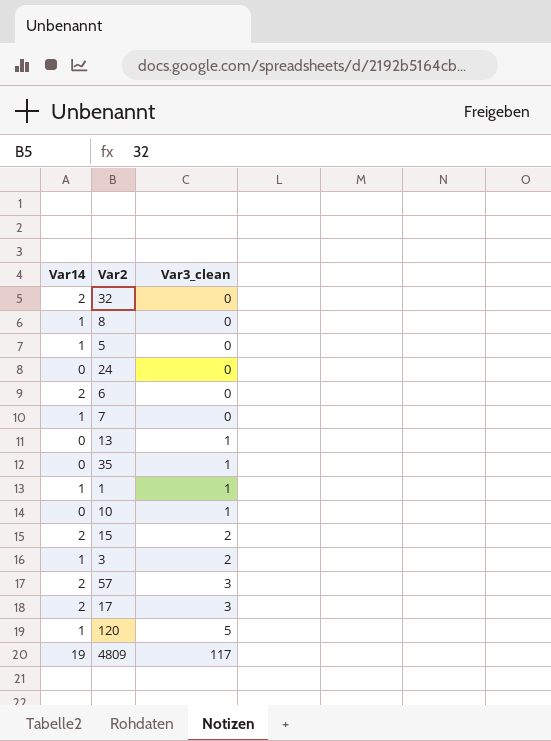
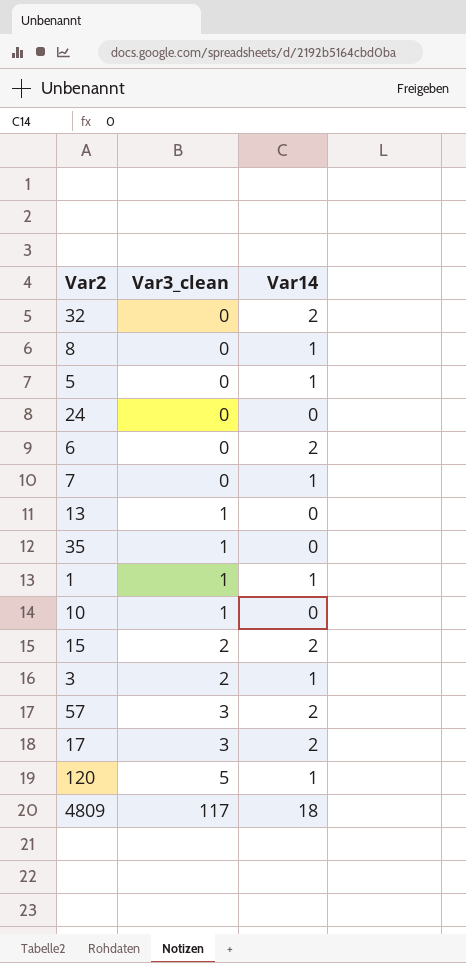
column Var14 | position: 1 -> 3
4809 | Var14: 19 -> 18

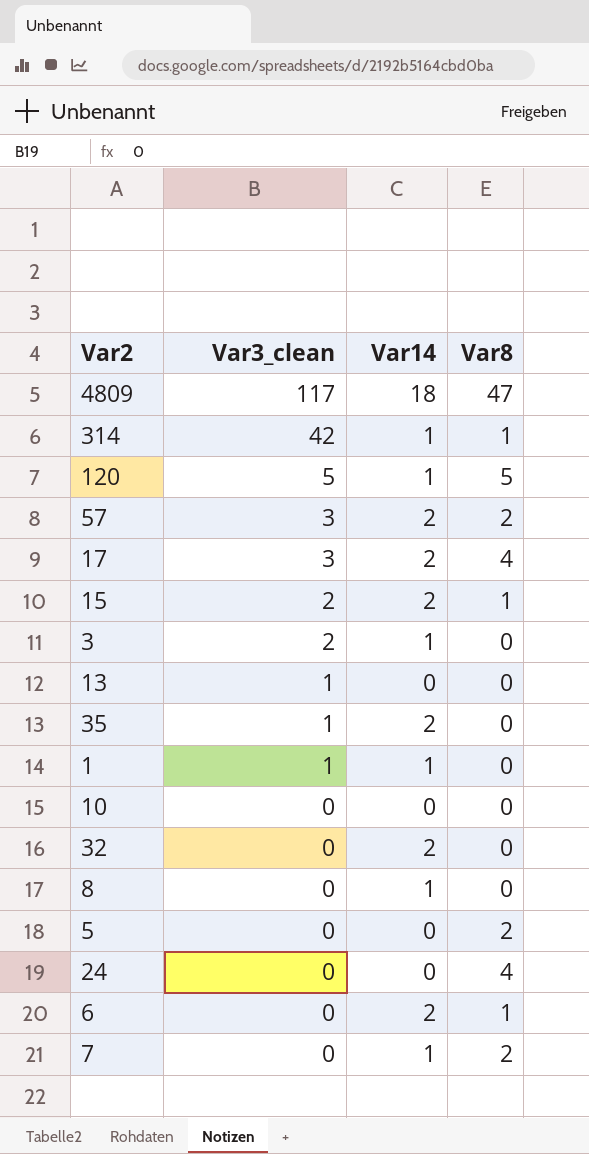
row order: Var3_clean ascending -> Var3_clean descending
column Var8 | position: none -> 4
row 314: none -> 42 | 1 | 1
35 | Var14: 0 -> 2
10 | Var3_clean: 1 -> 0
5 | Var14: 1 -> 0

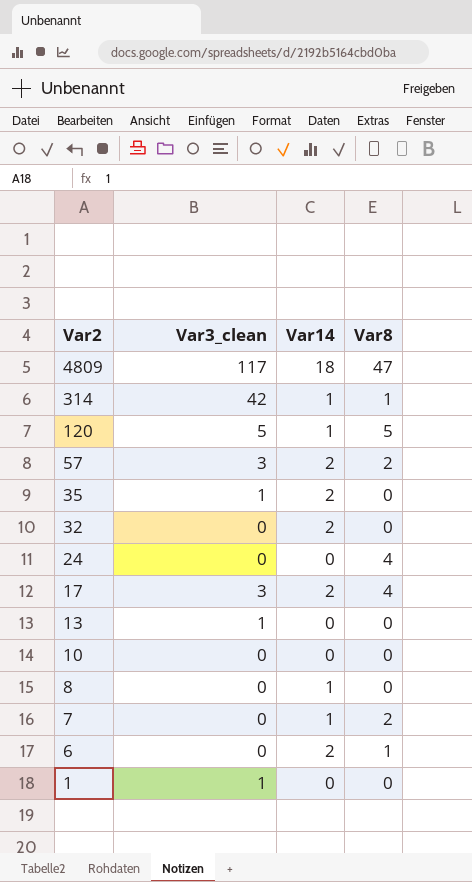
row order: Var3_clean descending -> Var2 descending
row 15: 2 | 2 | 1 -> none
row 3: 2 | 1 | 0 -> none
row 5: 0 | 0 | 2 -> none
1 | Var14: 1 -> 0

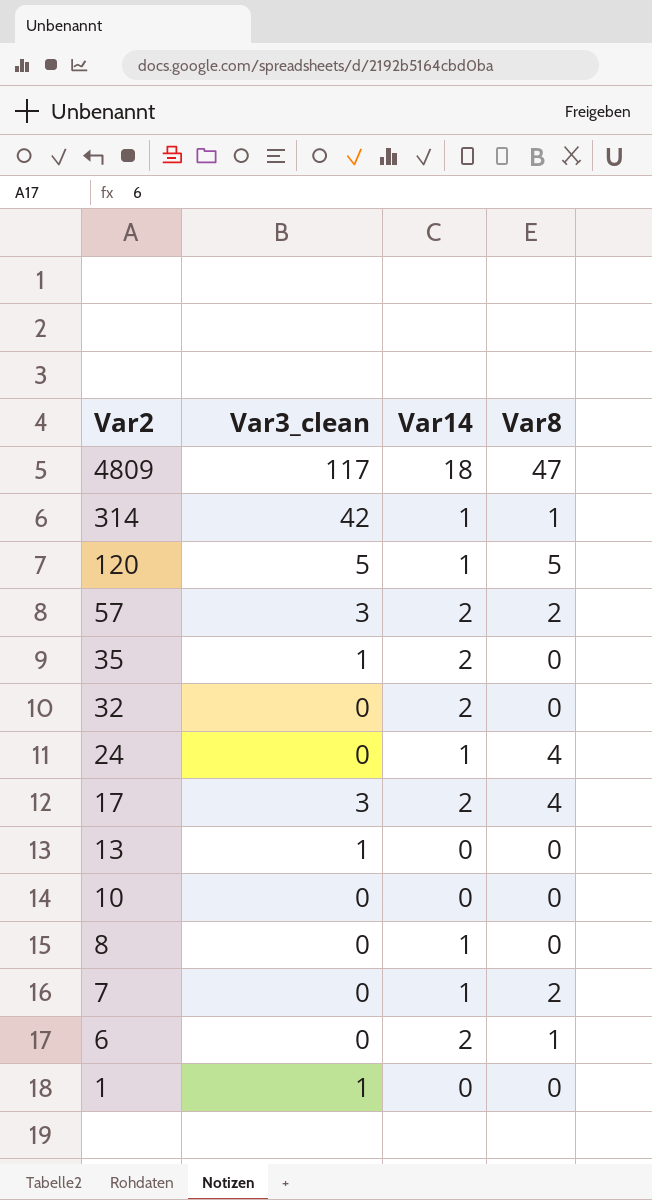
24 | Var14: 0 -> 1

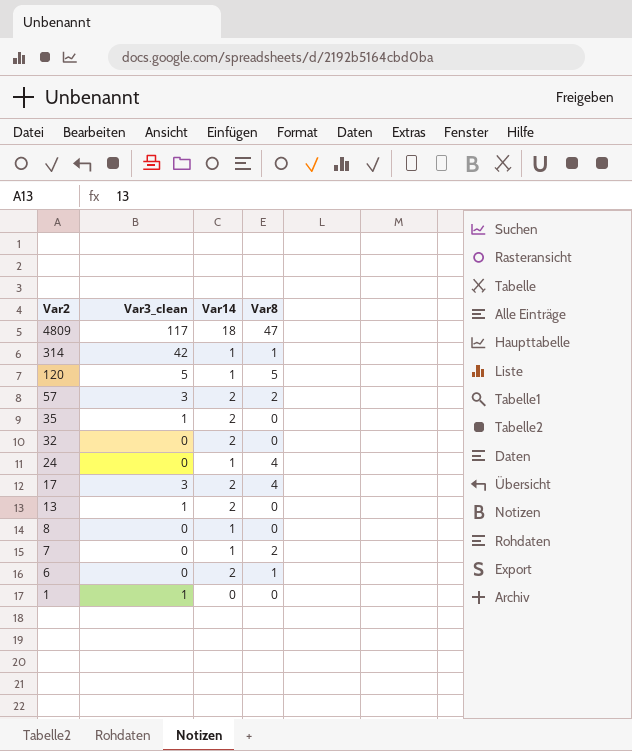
row 10: 0 | 0 | 0 -> none
13 | Var14: 0 -> 2

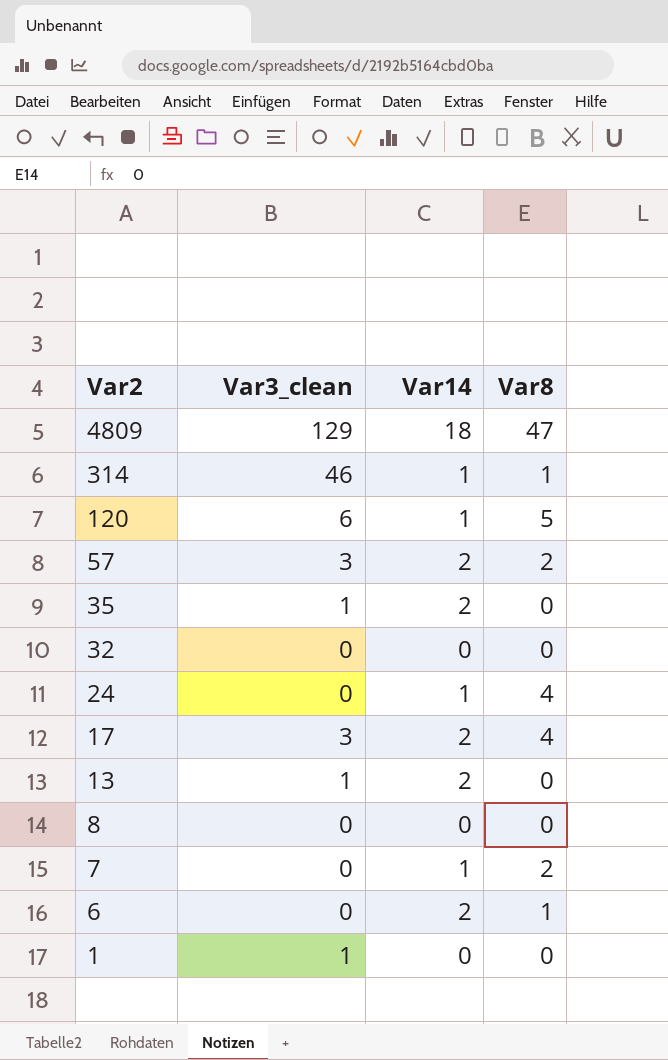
4809 | Var3_clean: 117 -> 129
314 | Var3_clean: 42 -> 46
120 | Var3_clean: 5 -> 6
32 | Var14: 2 -> 0
8 | Var14: 1 -> 0

